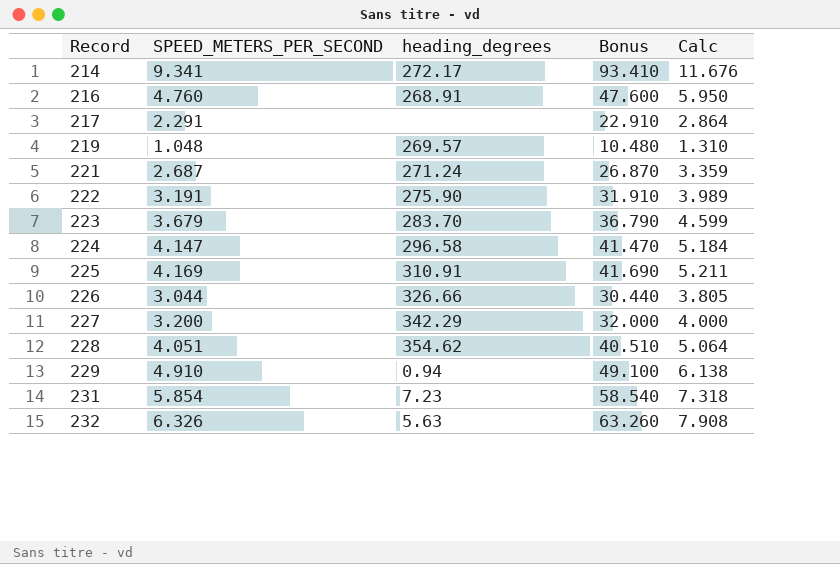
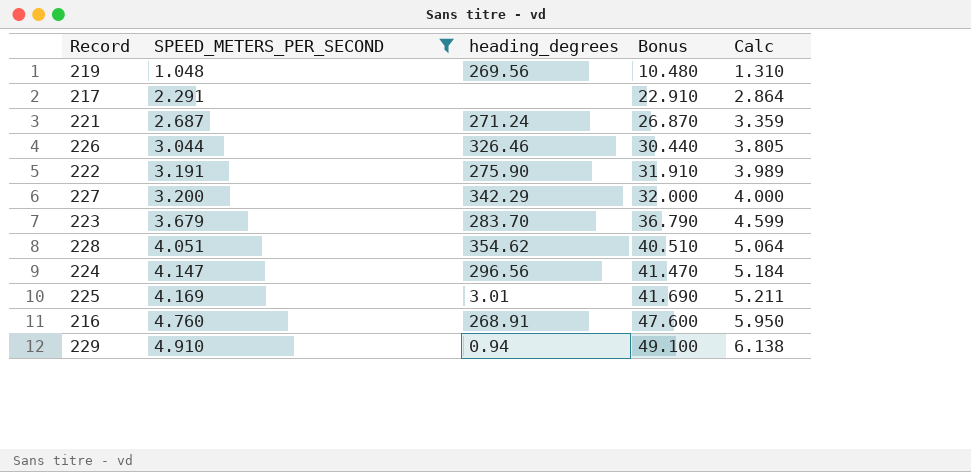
filter: none -> SPEED_METERS_PER_SECOND <= 4.910
row order: Record ascending -> SPEED_METERS_PER_SECOND ascending
219 | heading_degrees: 269.57 -> 269.56
226 | heading_degrees: 326.66 -> 326.46
224 | heading_degrees: 296.58 -> 296.56
225 | heading_degrees: 310.91 -> 3.01

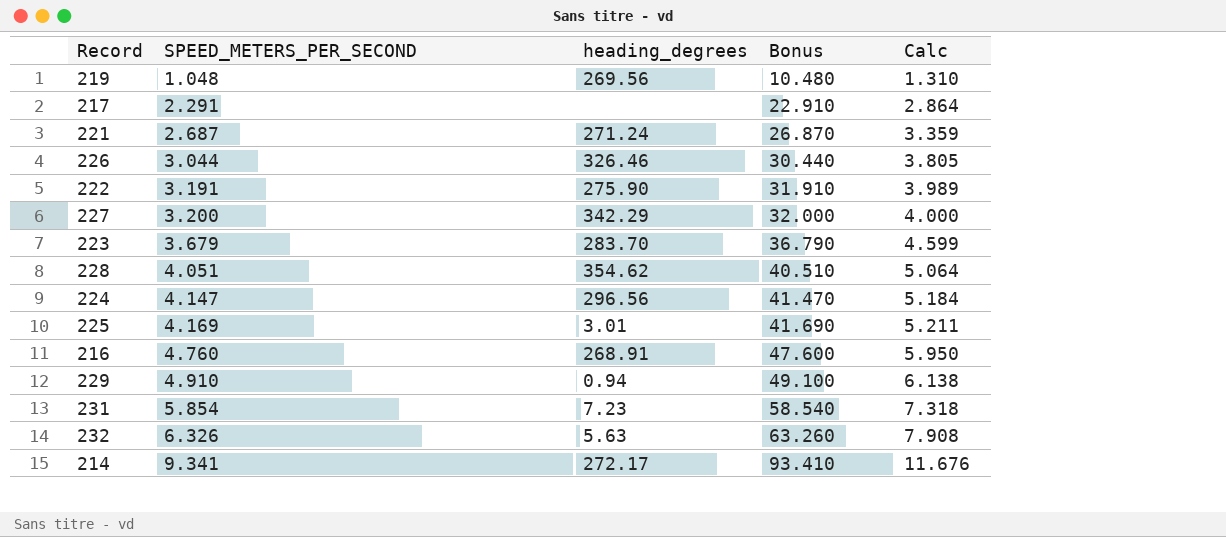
filter: SPEED_METERS_PER_SECOND <= 4.910 -> none

